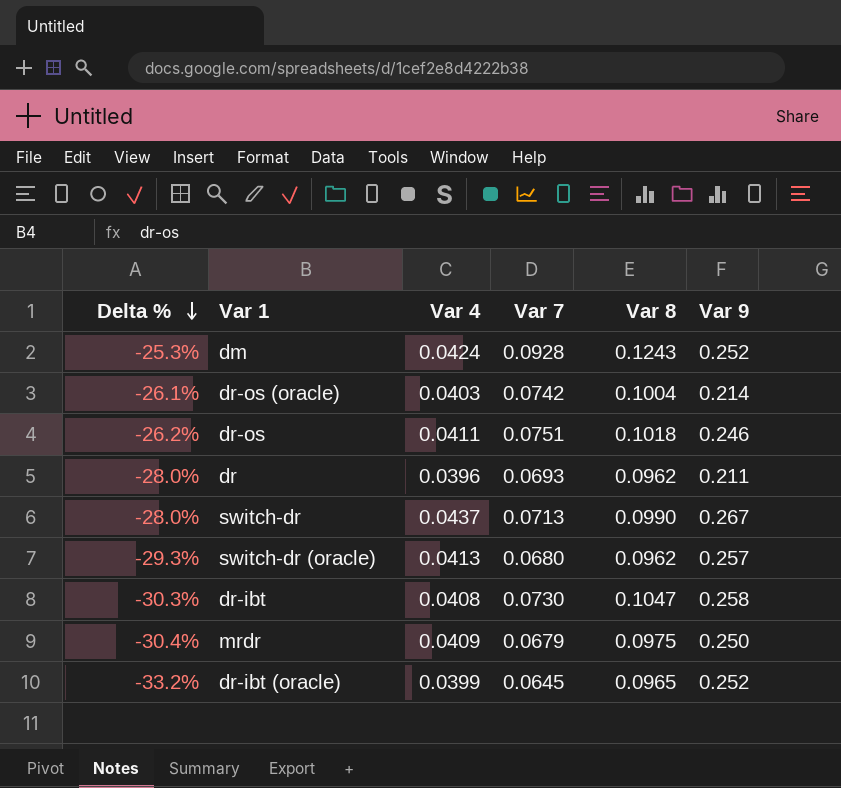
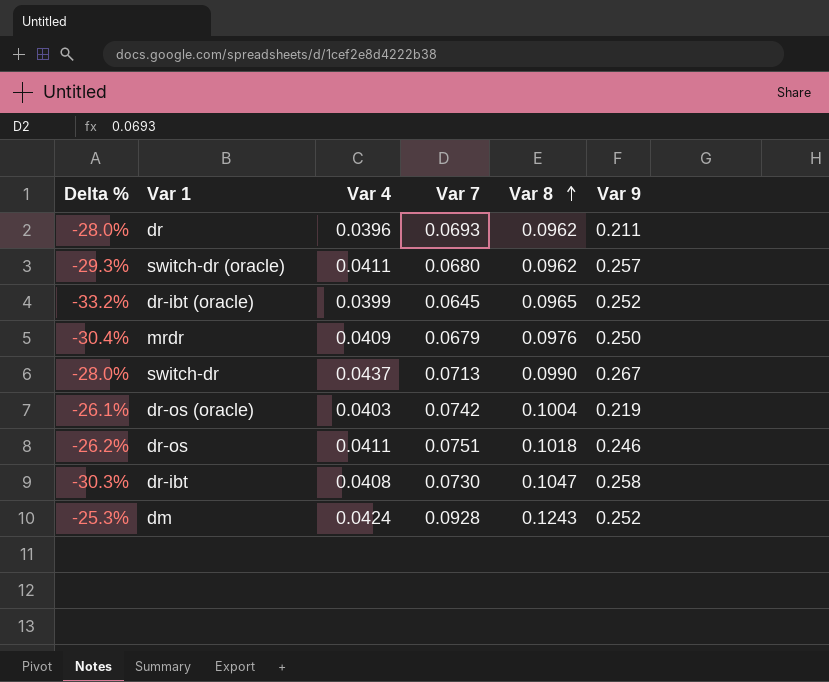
row order: Delta % descending -> Var 8 ascending
switch-dr (oracle) | Var 4: 0.0413 -> 0.0411
mrdr | Var 8: 0.0975 -> 0.0976
dr-os (oracle) | Var 9: 0.214 -> 0.219

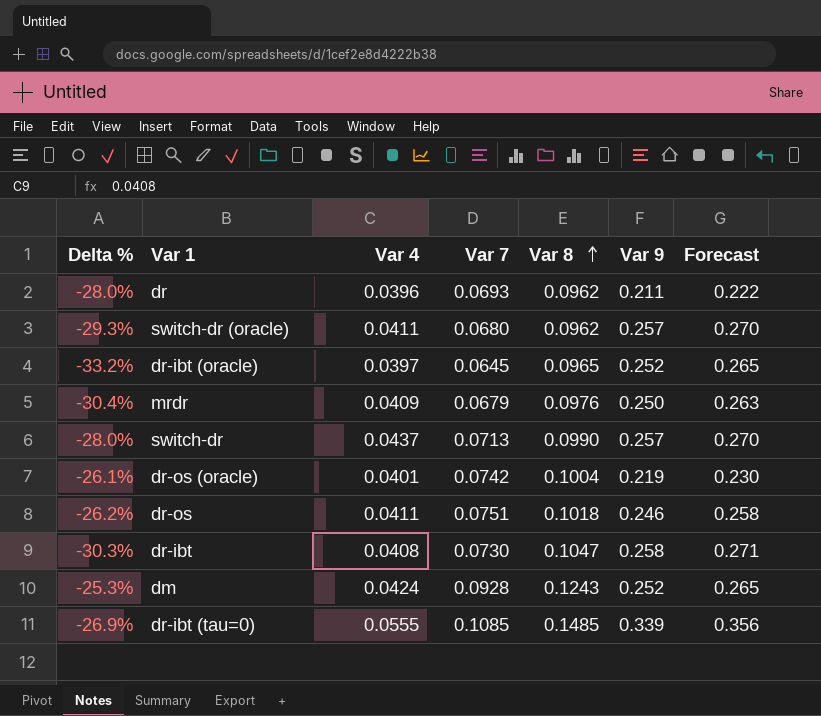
column Forecast | formula: none -> [Var 9] * 1.05
dr-ibt (oracle) | Var 4: 0.0399 -> 0.0397
switch-dr | Var 9: 0.267 -> 0.257
dr-os (oracle) | Var 4: 0.0403 -> 0.0401
row dr-ibt (tau=0): none -> -26.9% | 0.0555 | 0.1085 | 0.1485 | 0.339 | 0.356

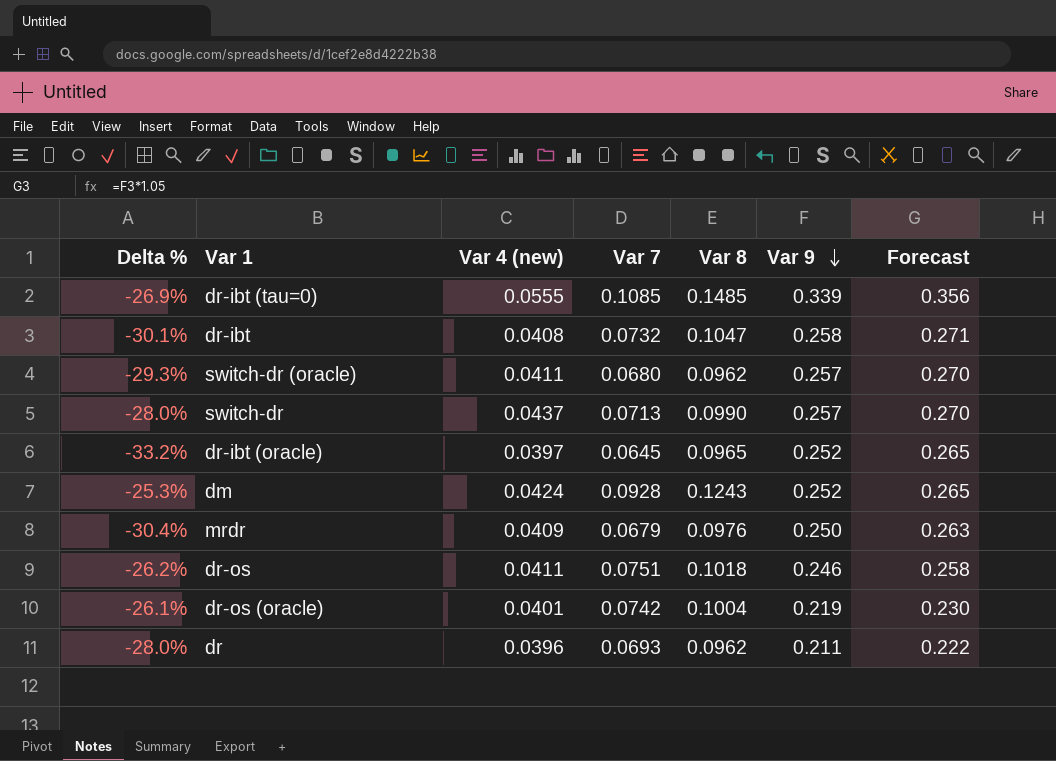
row order: Var 8 ascending -> Var 9 descending
column name: Var 4 -> Var 4 (new)
dr-ibt | Delta %: -30.3% -> -30.1%
dr-ibt | Var 7: 0.0730 -> 0.0732

